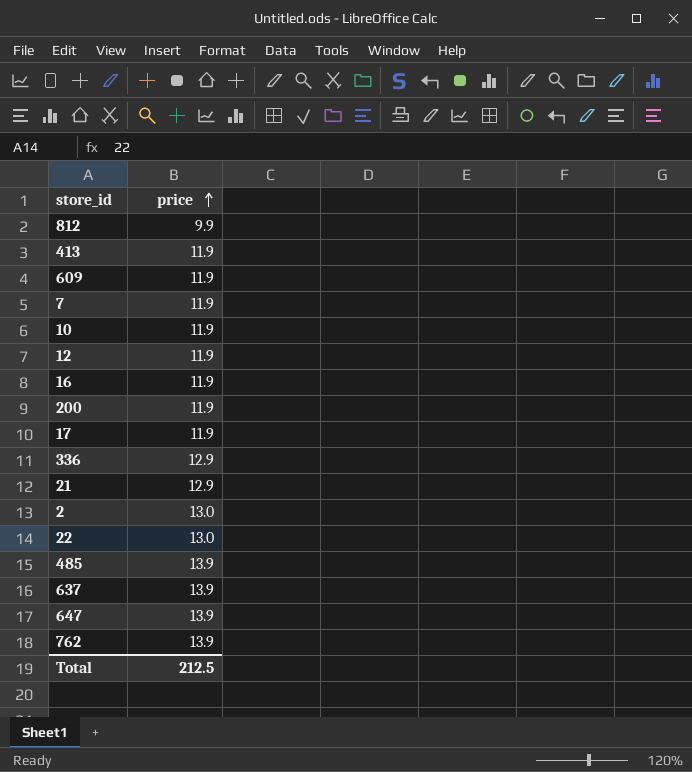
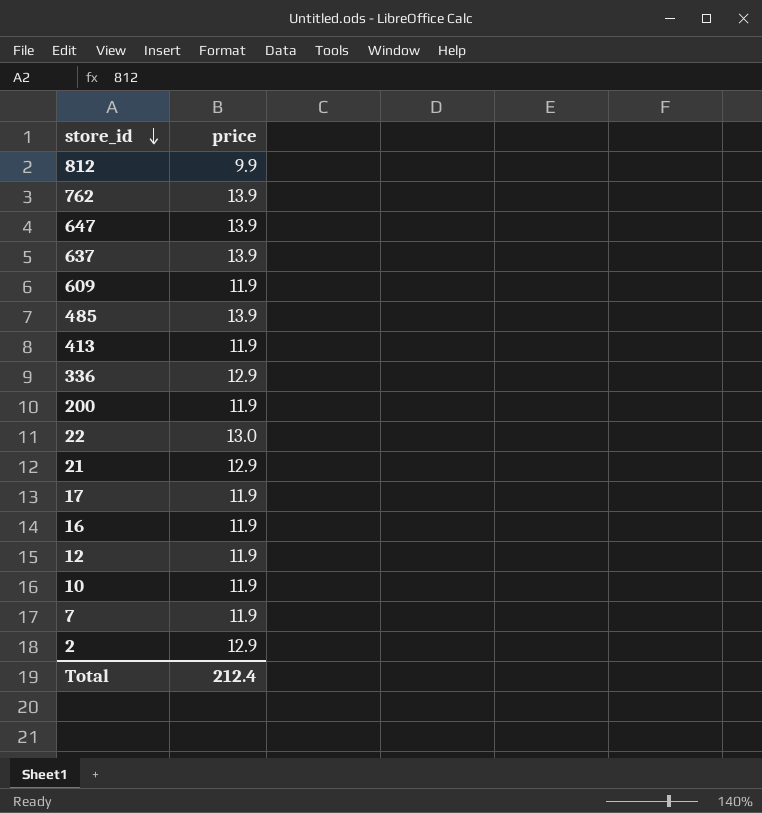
row order: price ascending -> store_id descending
2 | price: 13.0 -> 12.9
Total | price: 212.5 -> 212.4

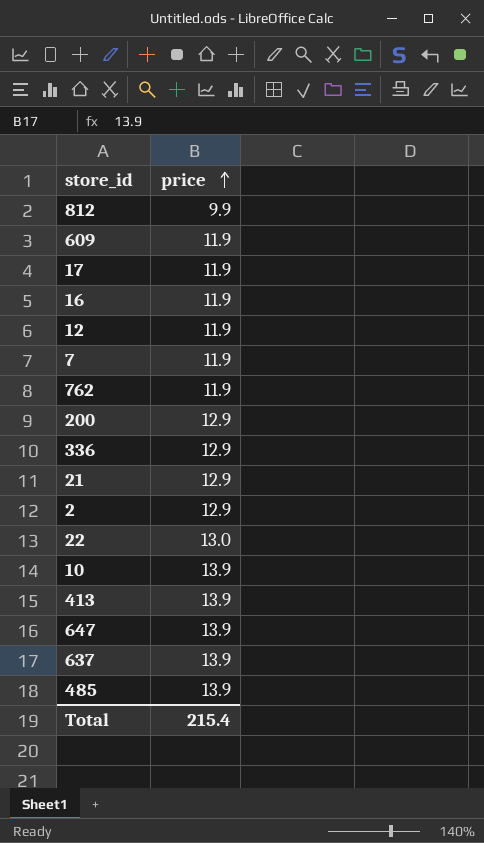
row order: store_id descending -> price ascending
762 | price: 13.9 -> 11.9
200 | price: 11.9 -> 12.9
10 | price: 11.9 -> 13.9
413 | price: 11.9 -> 13.9
Total | price: 212.4 -> 215.4

